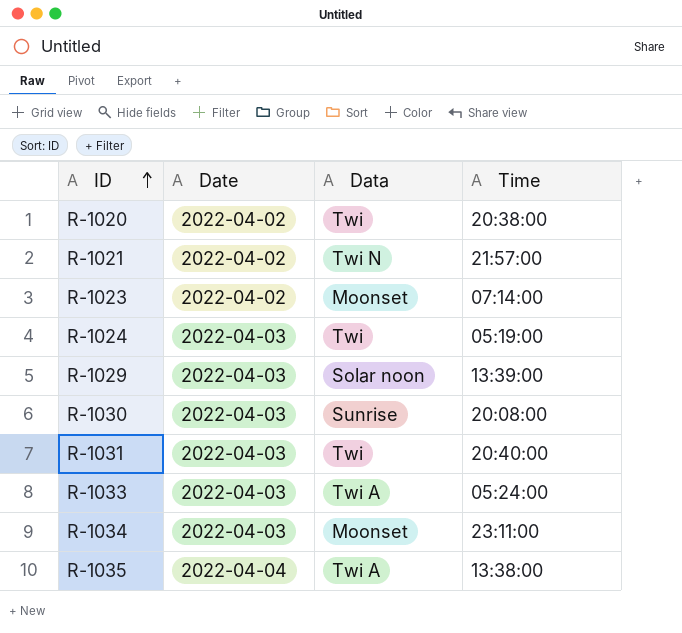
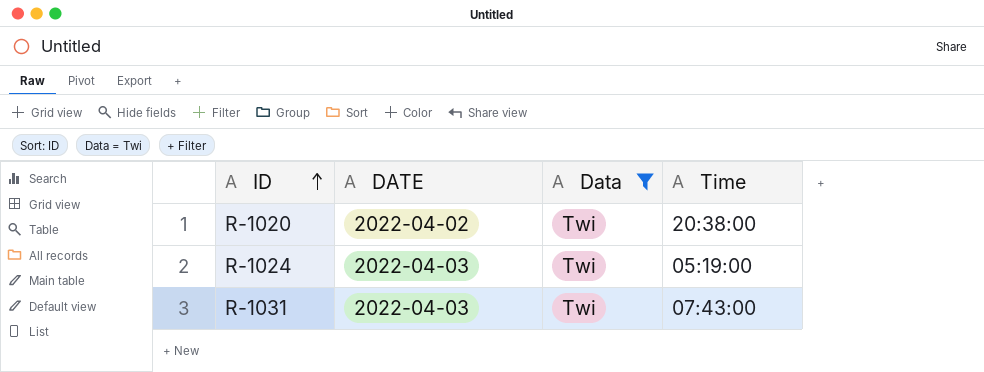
filter: none -> Data = Twi
column name: Date -> DATE
R-1031 | Time: 20:40:00 -> 07:43:00

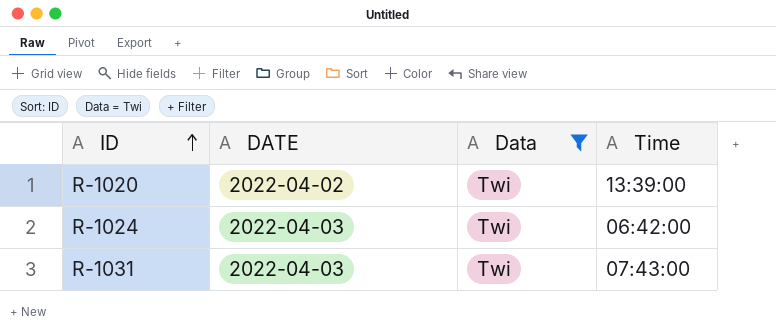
R-1020 | Time: 20:38:00 -> 13:39:00
R-1024 | Time: 05:19:00 -> 06:42:00

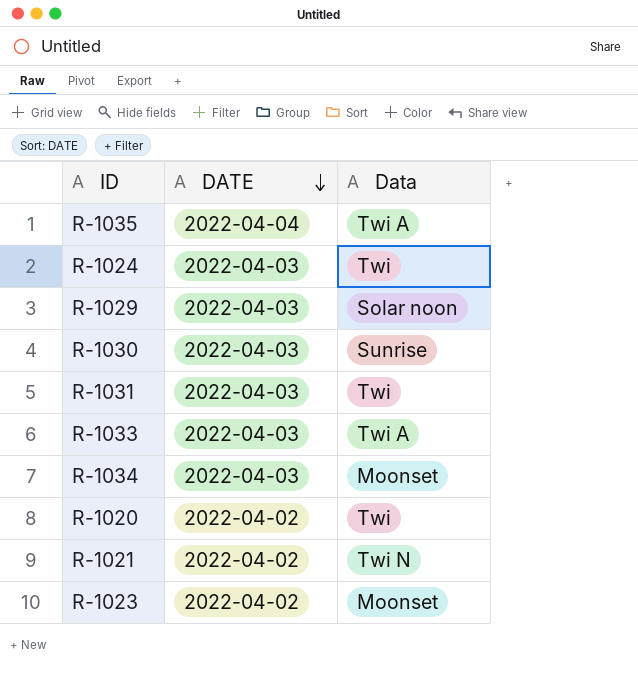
filter: Data = Twi -> none
row order: ID ascending -> DATE descending
column Time | position: 4 -> none

